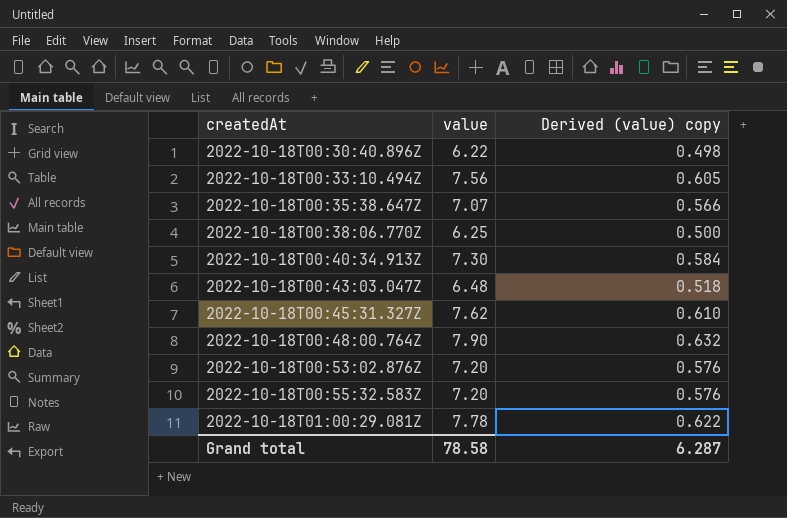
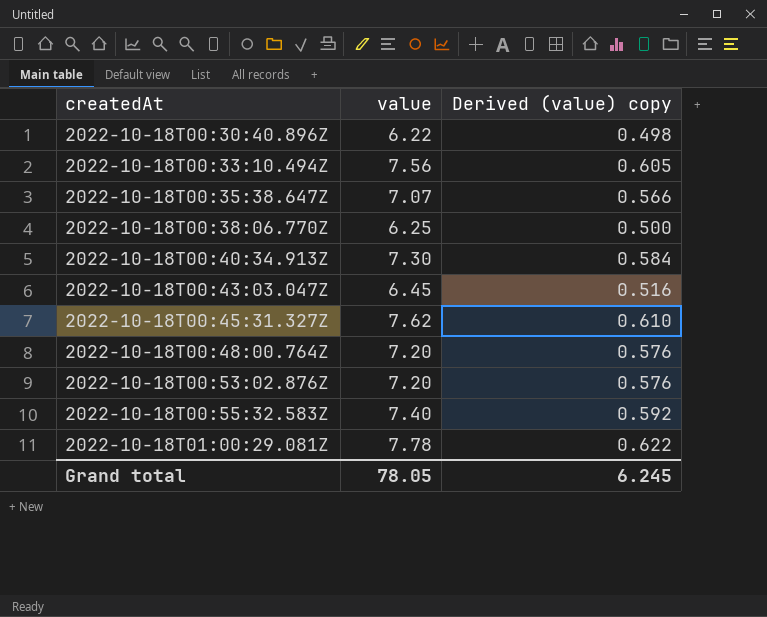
2022-10-18T00:43:03.047Z | value: 6.48 -> 6.45
2022-10-18T00:43:03.047Z | Derived (value) copy: 0.518 -> 0.516
2022-10-18T00:48:00.764Z | value: 7.90 -> 7.20
2022-10-18T00:48:00.764Z | Derived (value) copy: 0.632 -> 0.576
2022-10-18T00:55:32.583Z | value: 7.20 -> 7.40
2022-10-18T00:55:32.583Z | Derived (value) copy: 0.576 -> 0.592
Grand total | value: 78.58 -> 78.05
Grand total | Derived (value) copy: 6.287 -> 6.245

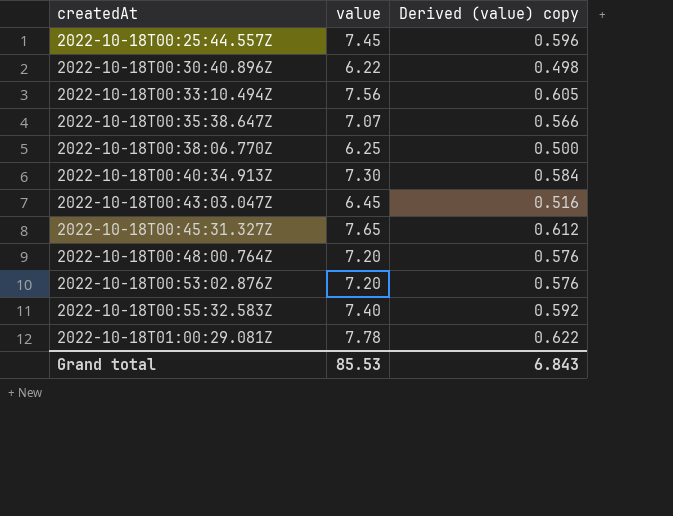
row 2022-10-18T00:25:44.557Z: none -> 7.45 | 0.596
2022-10-18T00:45:31.327Z | value: 7.62 -> 7.65
2022-10-18T00:45:31.327Z | Derived (value) copy: 0.610 -> 0.612
Grand total | value: 78.05 -> 85.53
Grand total | Derived (value) copy: 6.245 -> 6.843

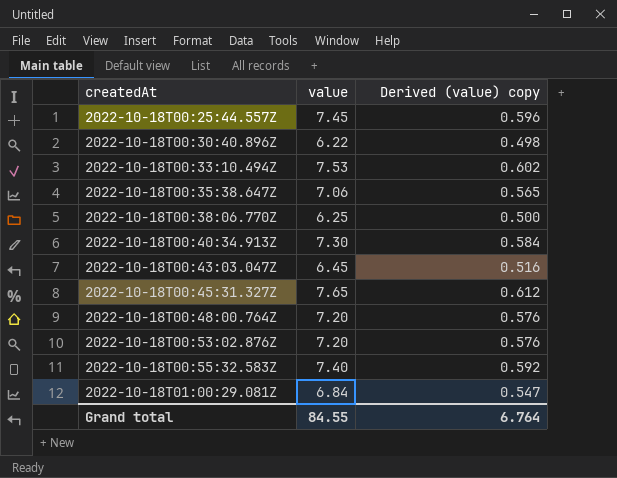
2022-10-18T00:33:10.494Z | value: 7.56 -> 7.53
2022-10-18T00:33:10.494Z | Derived (value) copy: 0.605 -> 0.602
2022-10-18T00:35:38.647Z | value: 7.07 -> 7.06
2022-10-18T00:35:38.647Z | Derived (value) copy: 0.566 -> 0.565
2022-10-18T01:00:29.081Z | value: 7.78 -> 6.84
2022-10-18T01:00:29.081Z | Derived (value) copy: 0.622 -> 0.547
Grand total | value: 85.53 -> 84.55
Grand total | Derived (value) copy: 6.843 -> 6.764

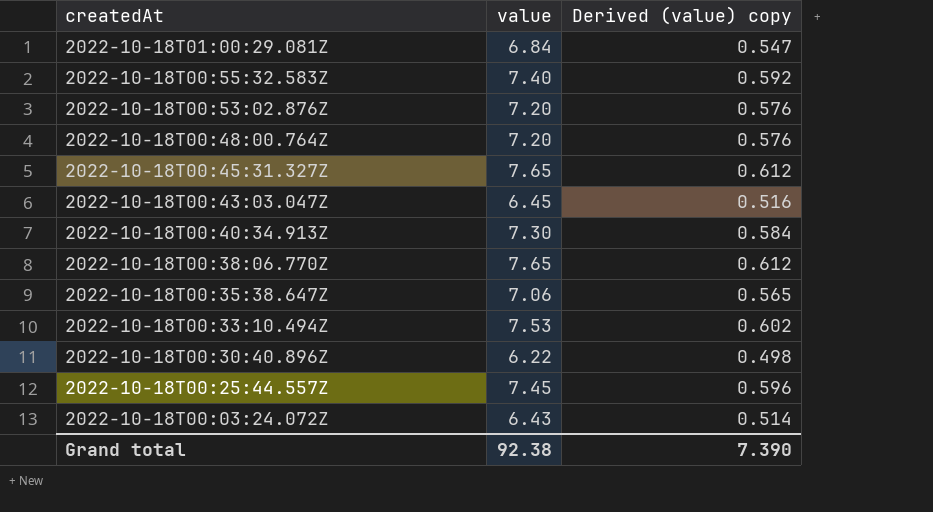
row order: createdAt ascending -> createdAt descending
2022-10-18T00:38:06.770Z | value: 6.25 -> 7.65
2022-10-18T00:38:06.770Z | Derived (value) copy: 0.500 -> 0.612
row 2022-10-18T00:03:24.072Z: none -> 6.43 | 0.514
Grand total | value: 84.55 -> 92.38
Grand total | Derived (value) copy: 6.764 -> 7.390

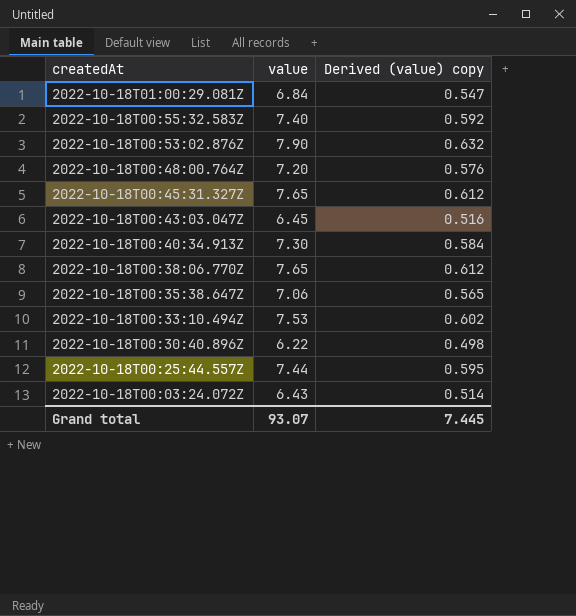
2022-10-18T00:53:02.876Z | value: 7.20 -> 7.90
2022-10-18T00:53:02.876Z | Derived (value) copy: 0.576 -> 0.632
2022-10-18T00:25:44.557Z | value: 7.45 -> 7.44
2022-10-18T00:25:44.557Z | Derived (value) copy: 0.596 -> 0.595
Grand total | value: 92.38 -> 93.07
Grand total | Derived (value) copy: 7.390 -> 7.445

